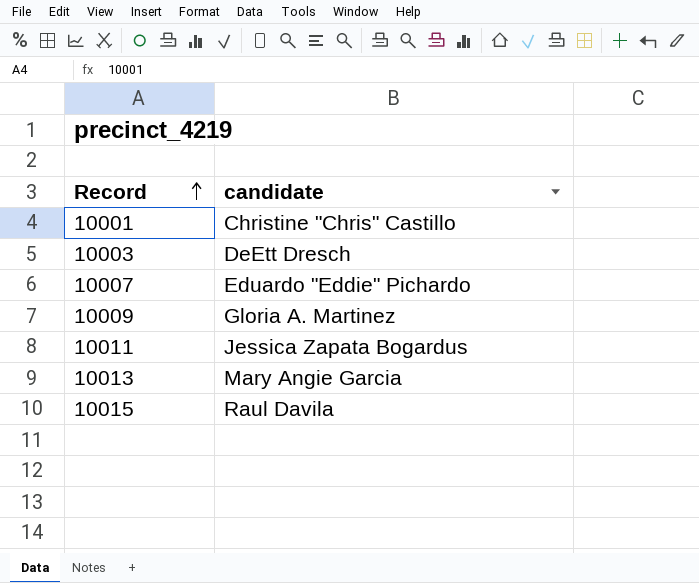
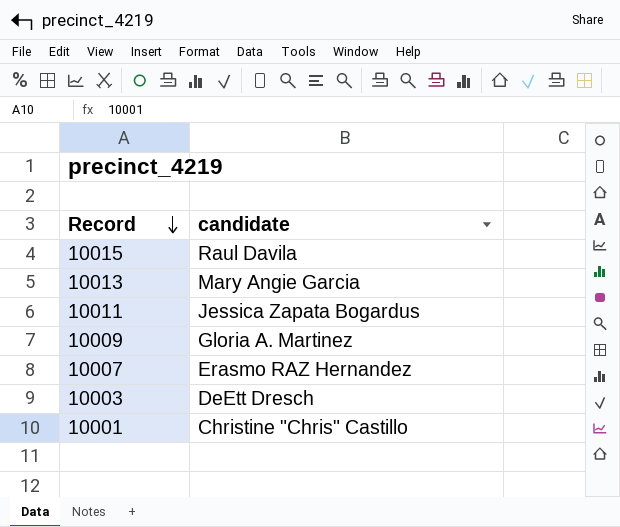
row order: Record ascending -> Record descending
10007 | candidate: Eduardo "Eddie" Pichardo -> Erasmo RAZ Hernandez

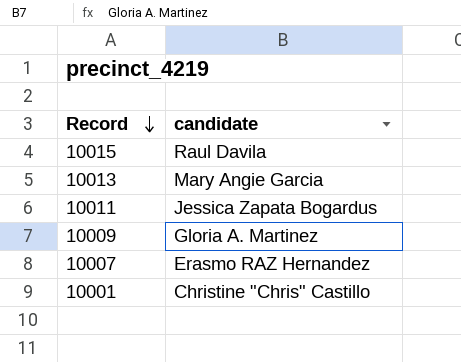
row 10003: DeEtt Dresch -> none

